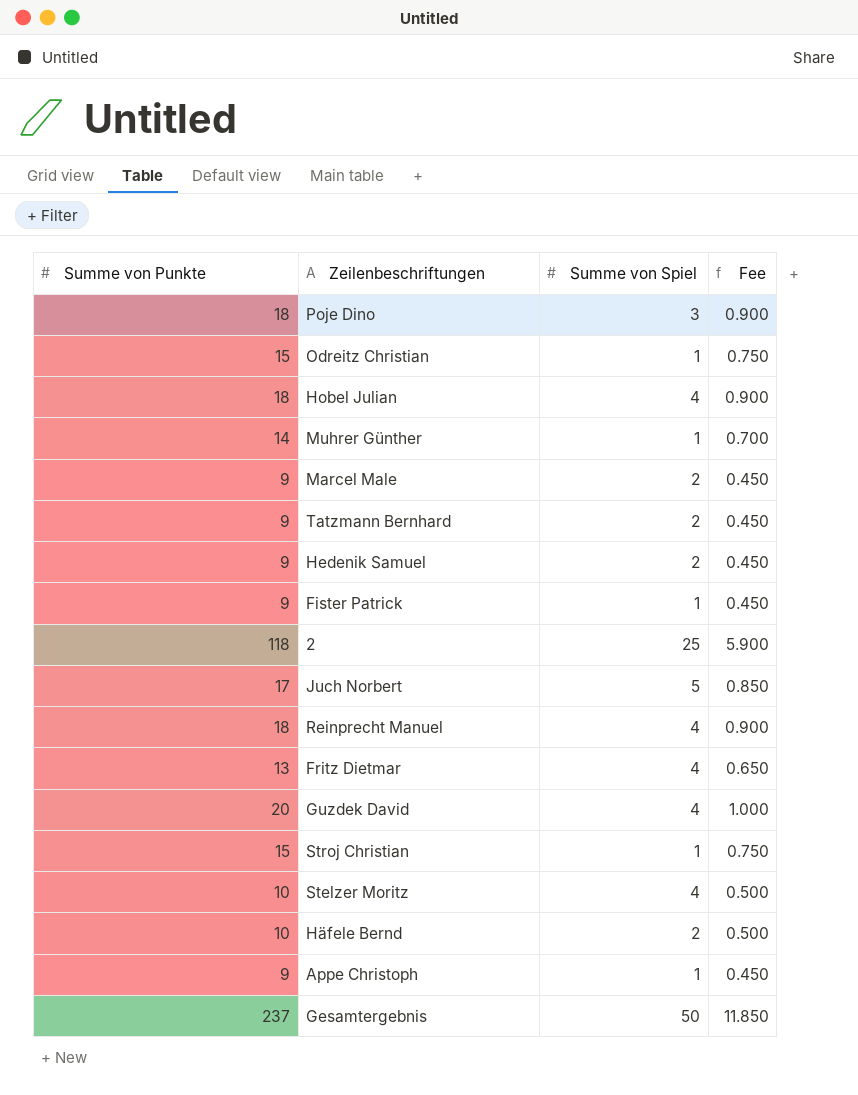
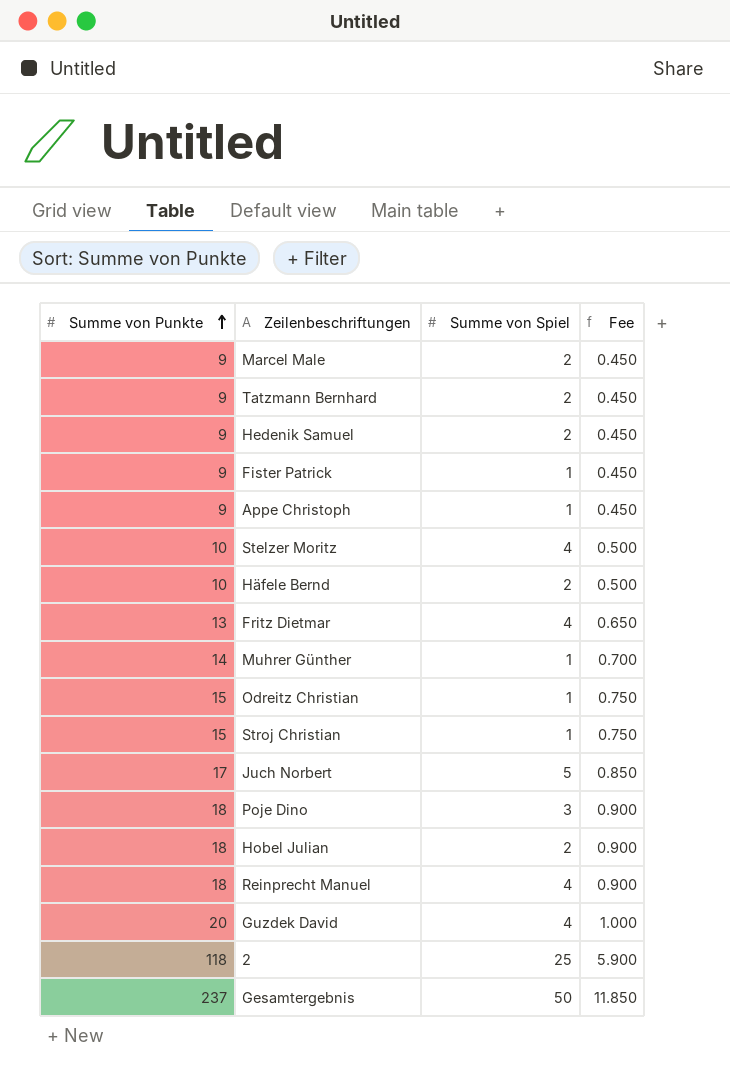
row order: none -> Summe von Punkte ascending
Hobel Julian | Summe von Spiel: 4 -> 2

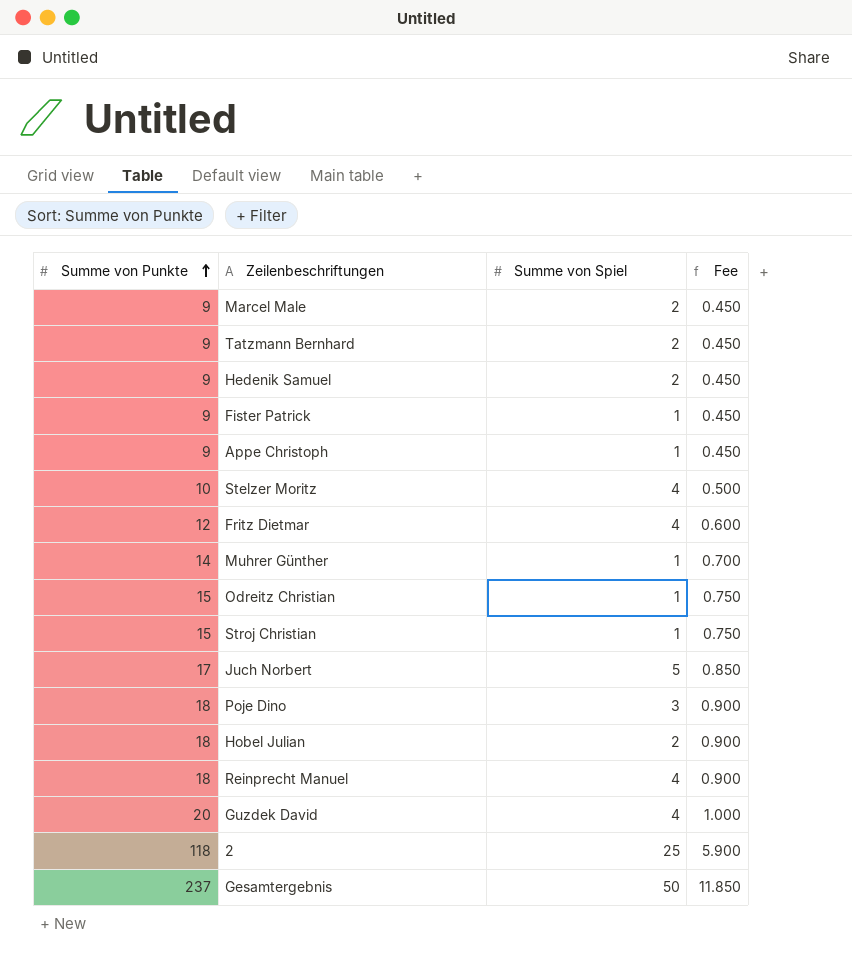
row Häfele Bernd: 10 | 2 | 0.500 -> none
Fritz Dietmar | Summe von Punkte: 13 -> 12
Fritz Dietmar | Fee: 0.650 -> 0.600

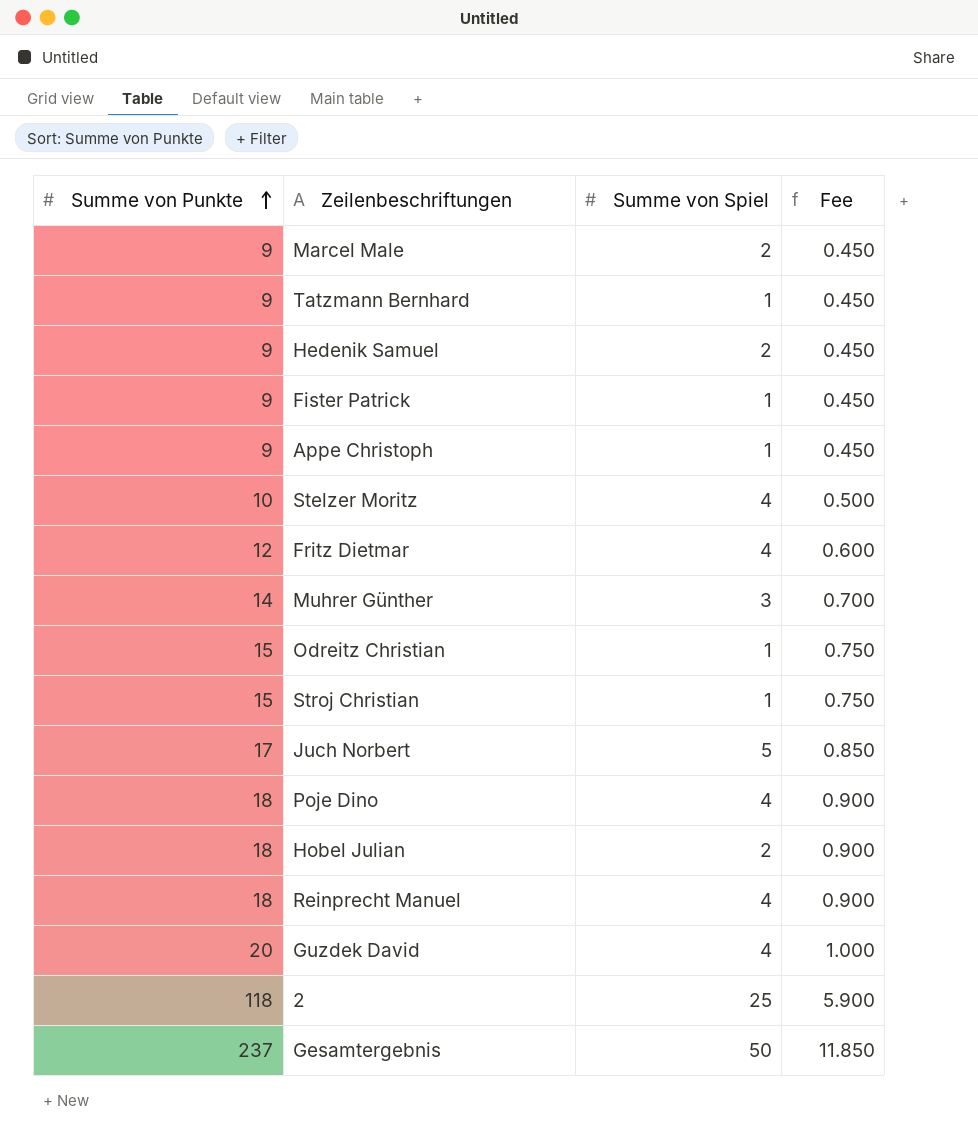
Tatzmann Bernhard | Summe von Spiel: 2 -> 1
Muhrer Günther | Summe von Spiel: 1 -> 3
Poje Dino | Summe von Spiel: 3 -> 4

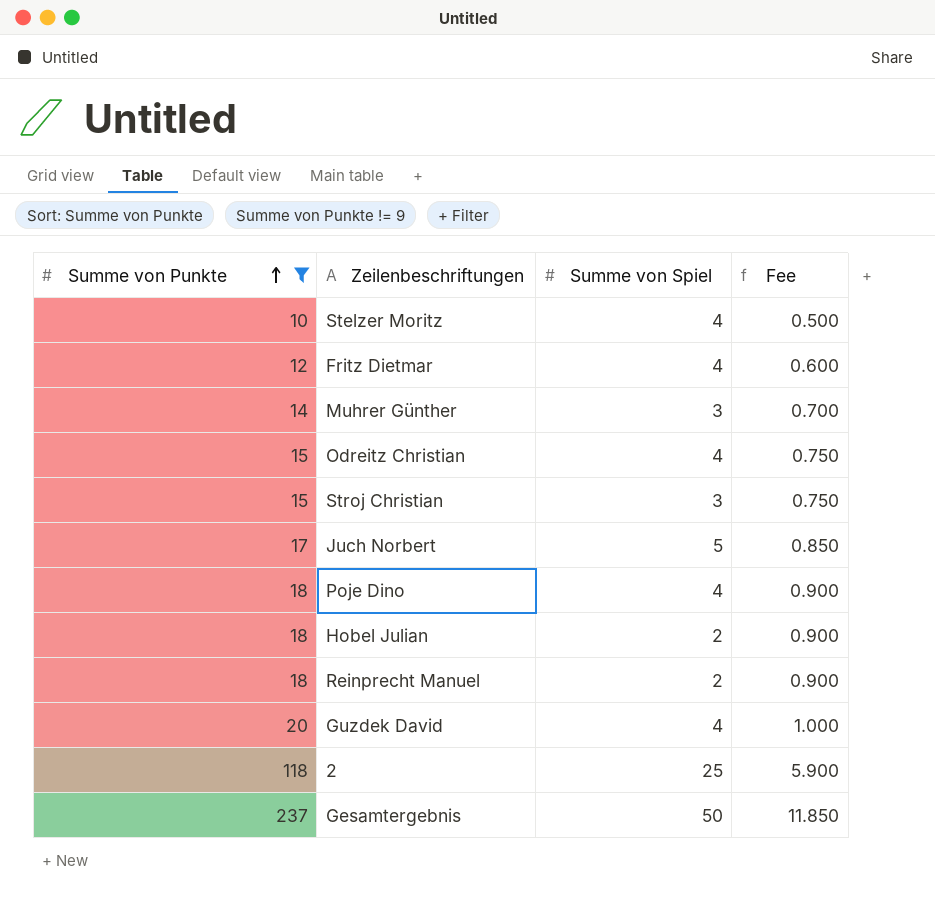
filter: none -> Summe von Punkte != 9
Odreitz Christian | Summe von Spiel: 1 -> 4
Stroj Christian | Summe von Spiel: 1 -> 3
Reinprecht Manuel | Summe von Spiel: 4 -> 2

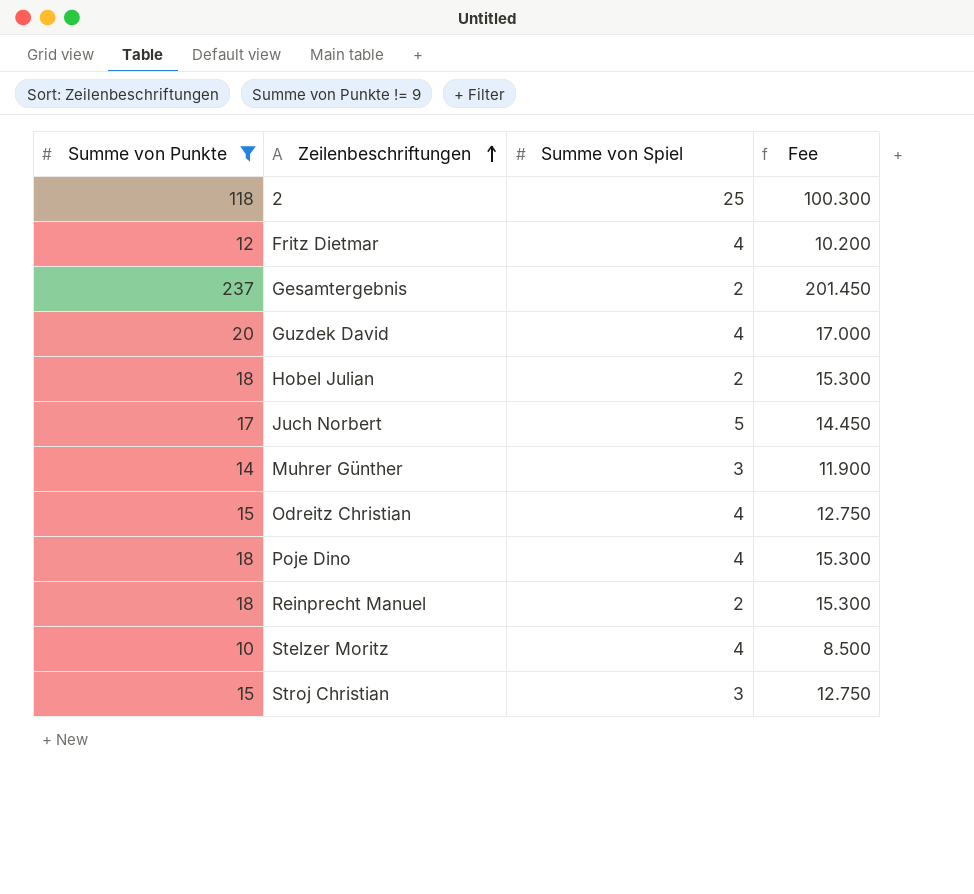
row order: Summe von Punkte ascending -> Zeilenbeschriftungen ascending
column Fee | formula: [Summe von Punkte] * 0.05 -> [Summe von Punkte] * 0.85
Gesamtergebnis | Summe von Spiel: 50 -> 2

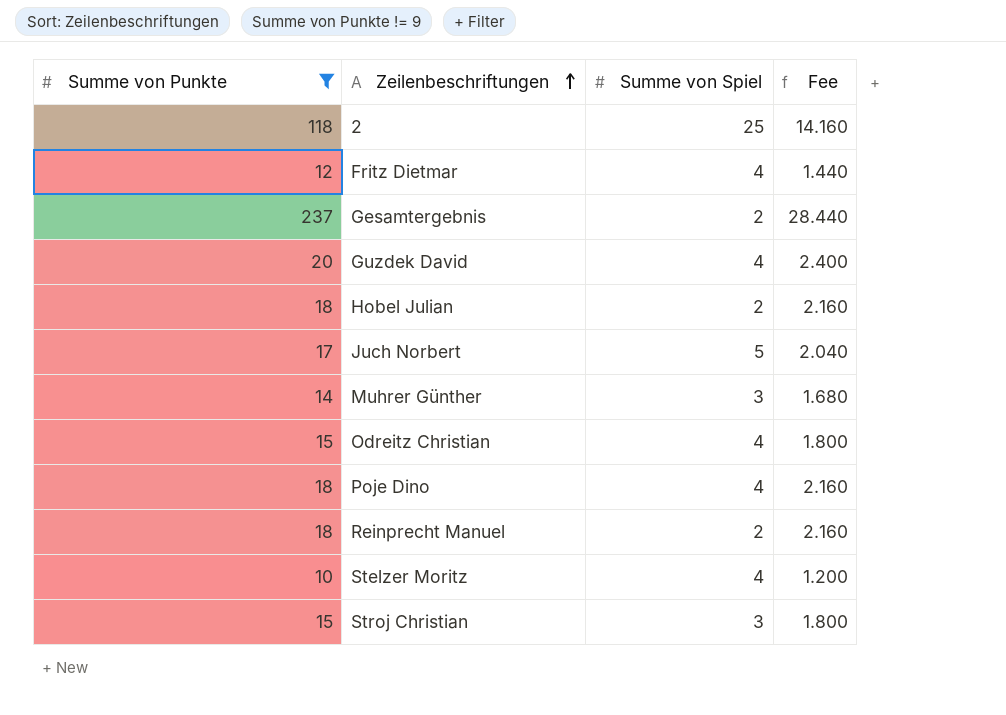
column Fee | formula: [Summe von Punkte] * 0.85 -> [Summe von Punkte] * 0.12

